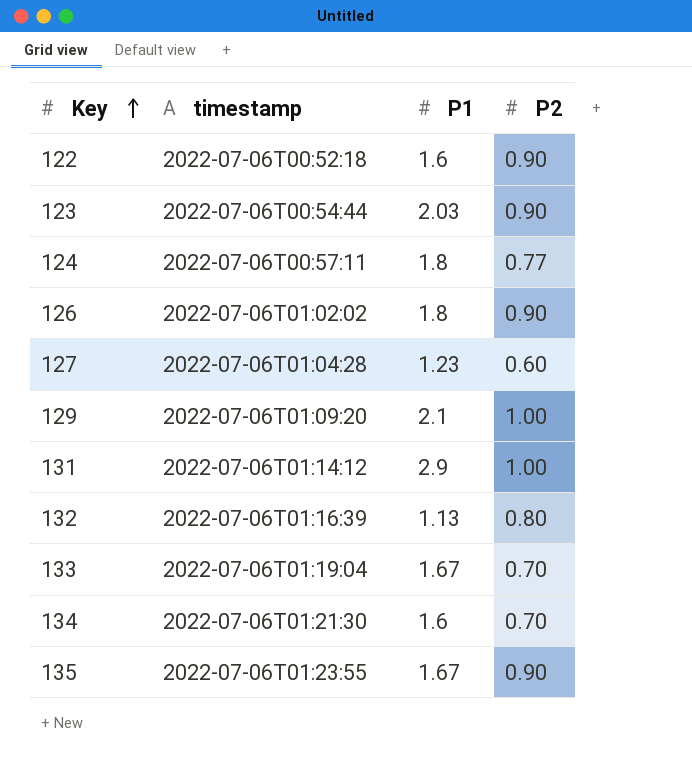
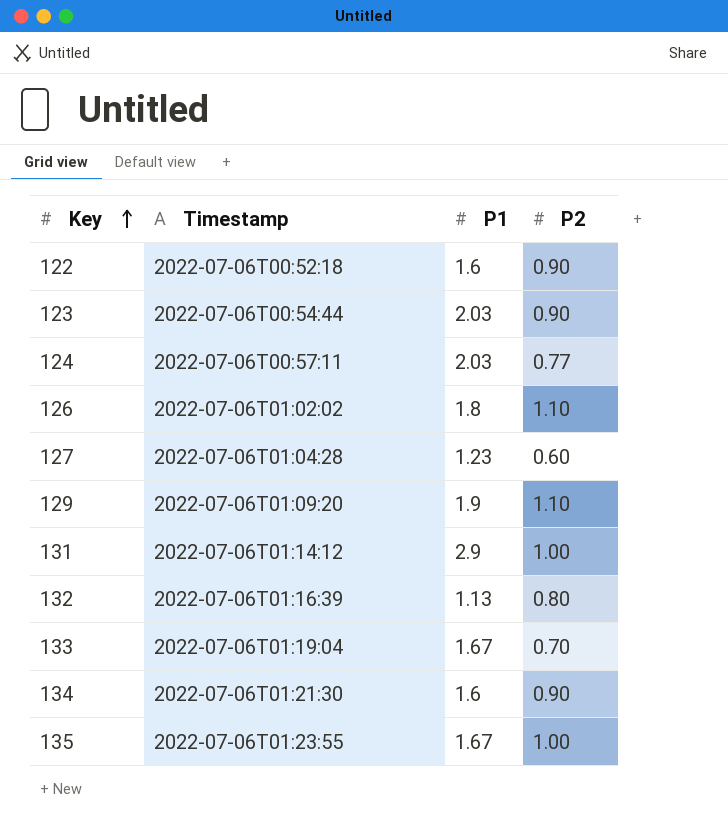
column name: timestamp -> Timestamp
124 | P1: 1.8 -> 2.03
126 | P2: 0.90 -> 1.10
129 | P1: 2.1 -> 1.9
129 | P2: 1.00 -> 1.10
134 | P2: 0.70 -> 0.90
135 | P2: 0.90 -> 1.00

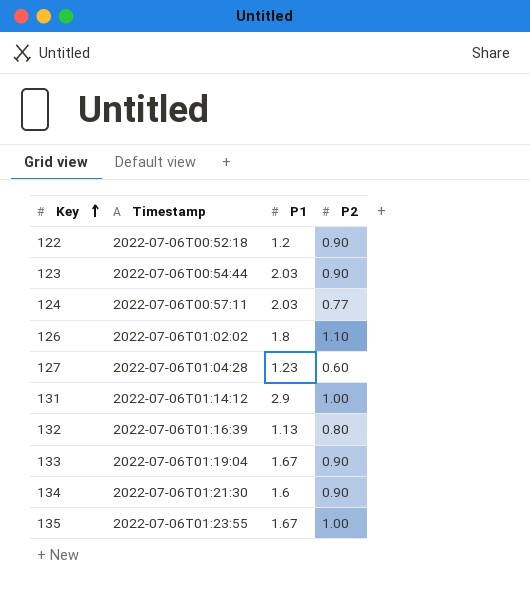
row 129: 2022-07-06T01:09:20 | 1.9 | 1.10 -> none
122 | P1: 1.6 -> 1.2
133 | P2: 0.70 -> 0.90

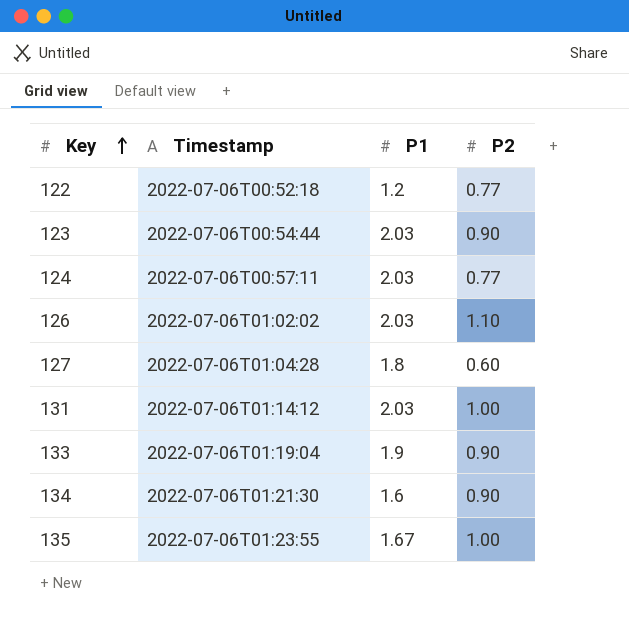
row 132: 2022-07-06T01:16:39 | 1.13 | 0.80 -> none
122 | P2: 0.90 -> 0.77
126 | P1: 1.8 -> 2.03
127 | P1: 1.23 -> 1.8
131 | P1: 2.9 -> 2.03
133 | P1: 1.67 -> 1.9

